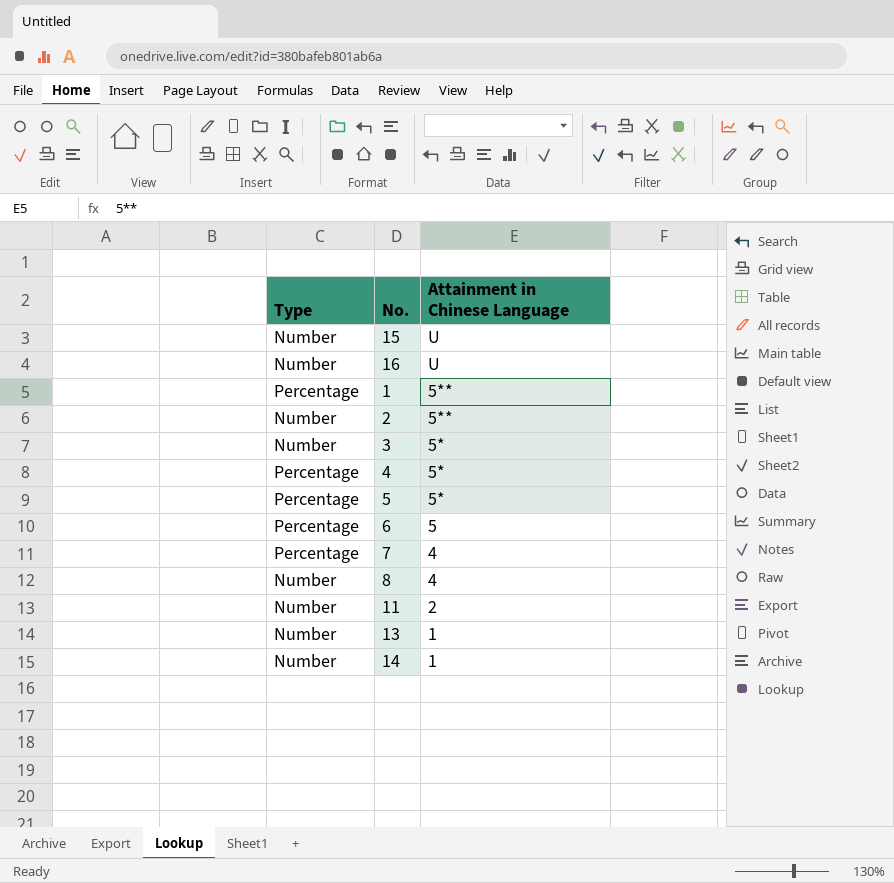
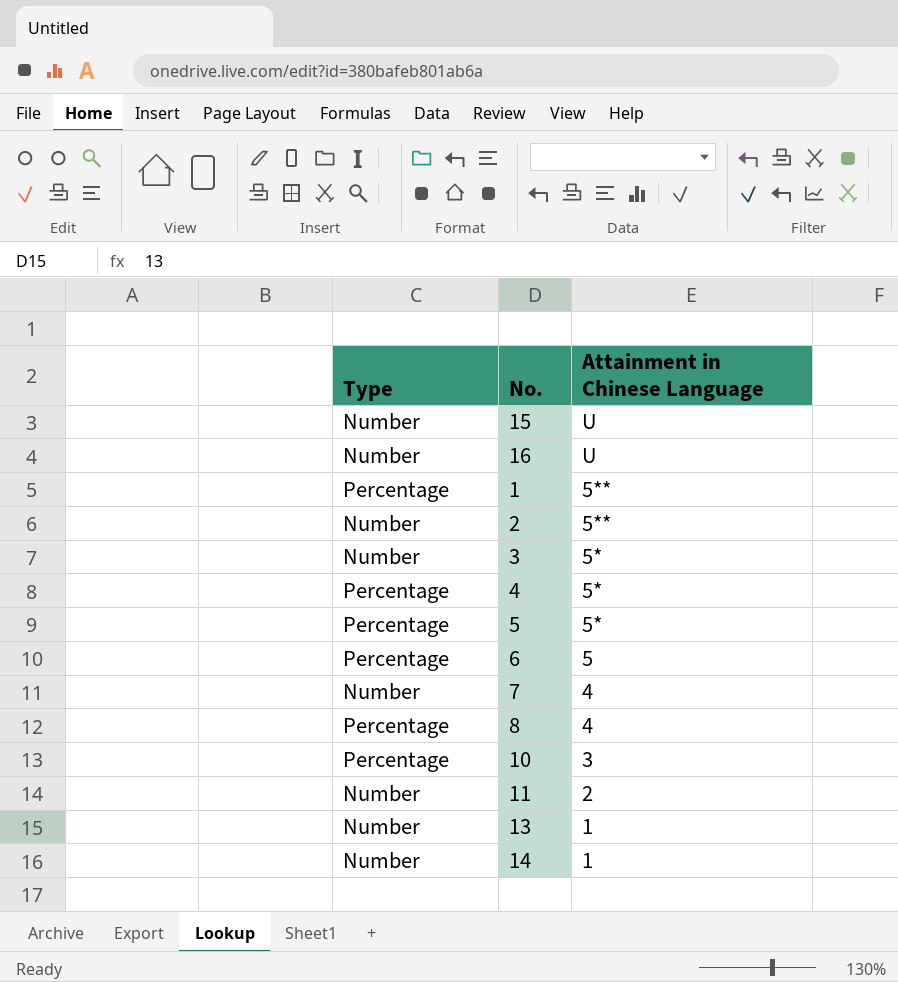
7 | Type: Percentage -> Number
8 | Type: Number -> Percentage
row 10: none -> Percentage | 3

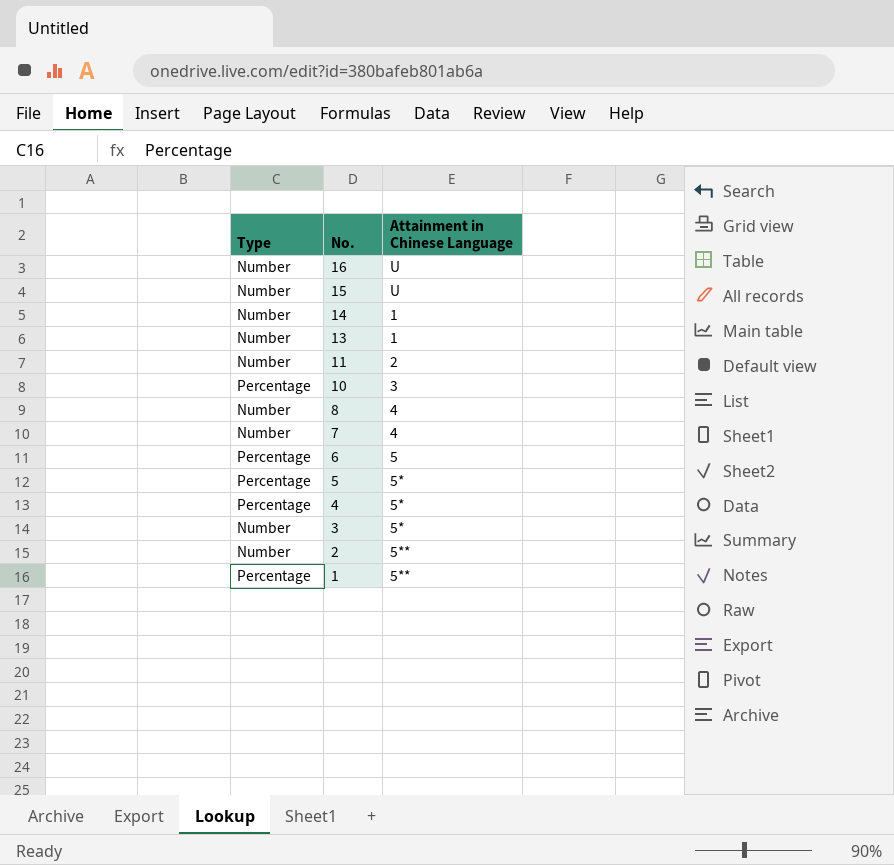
row order: Attainment in Chinese Language descending -> No. descending
8 | Type: Percentage -> Number

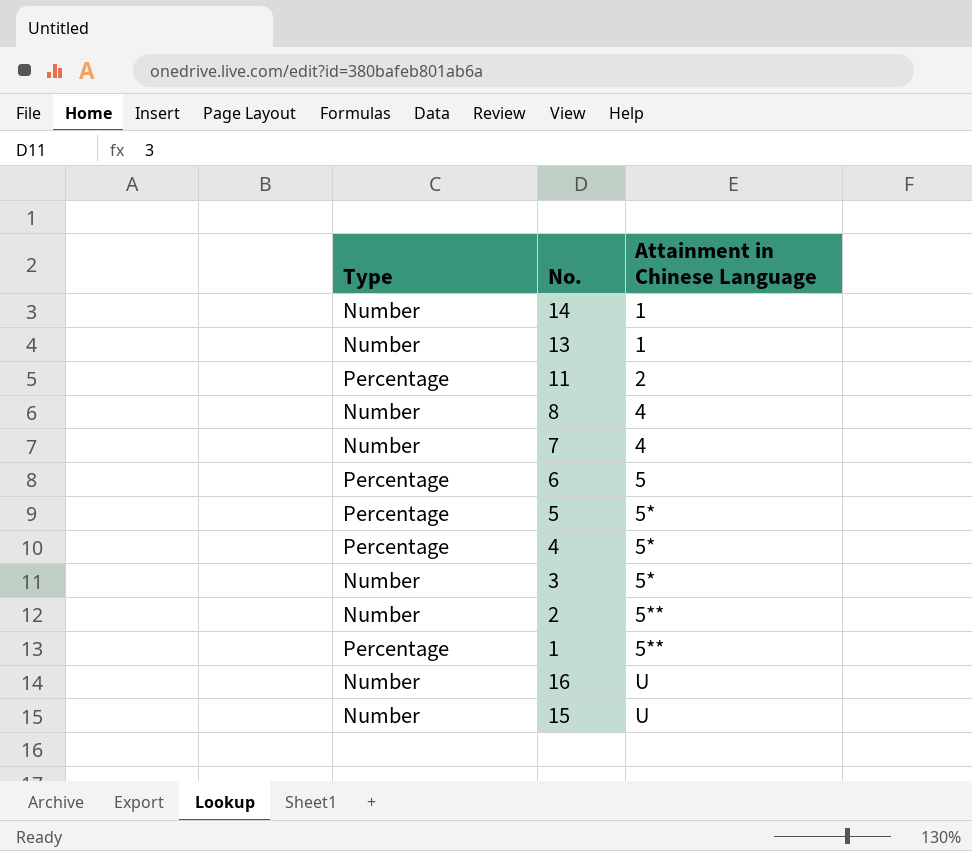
row order: No. descending -> Attainment in Chinese Language ascending
row 10: Percentage | 3 -> none
11 | Type: Number -> Percentage

